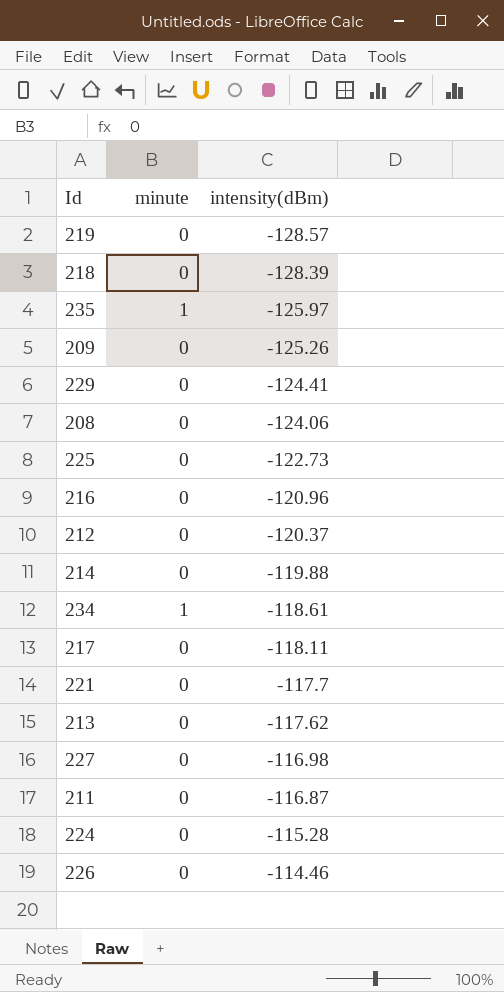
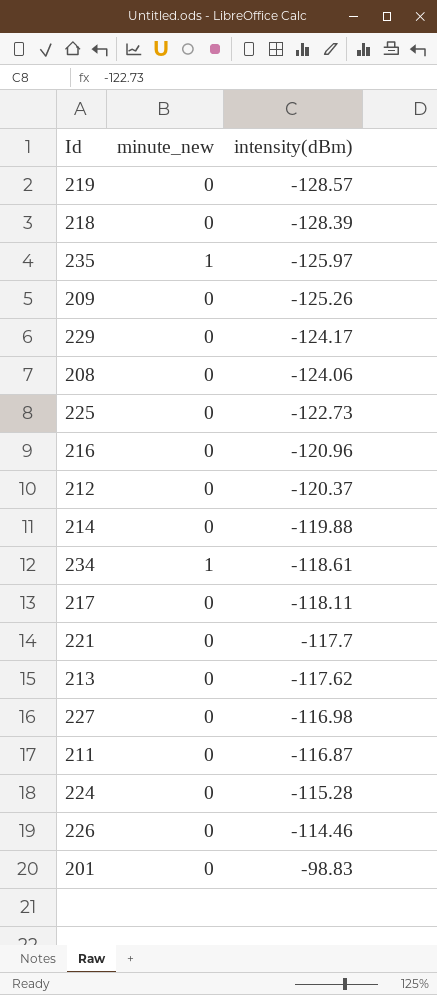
column name: minute -> minute_new
229 | intensity(dBm): -124.41 -> -124.17
row 201: none -> 0 | -98.83

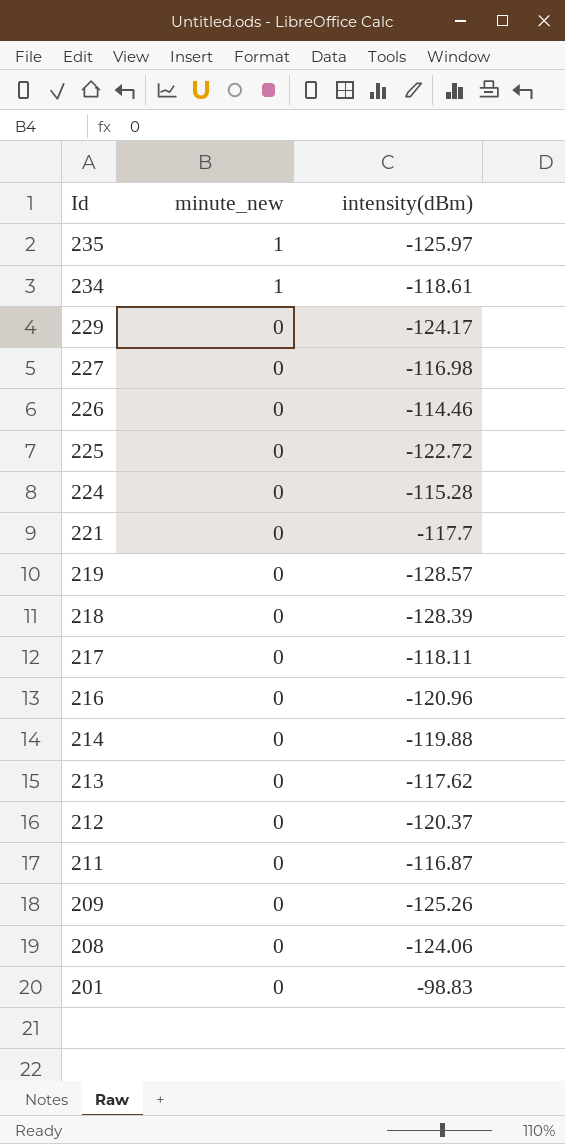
row order: intensity(dBm) ascending -> Id descending
225 | intensity(dBm): -122.73 -> -122.72

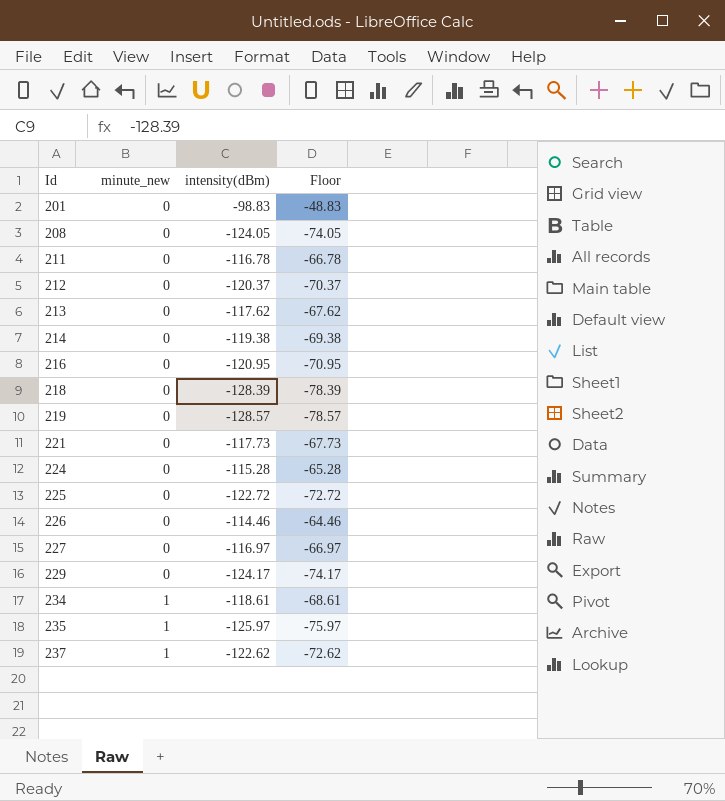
row order: Id descending -> Id ascending
column Floor | formula: none -> [intensity(dBm)] + 50
row 217: 0 | -118.11 -> none
row 209: 0 | -125.26 -> none
208 | intensity(dBm): -124.06 -> -124.05
211 | intensity(dBm): -116.87 -> -116.78
214 | intensity(dBm): -119.88 -> -119.38
216 | intensity(dBm): -120.96 -> -120.95
221 | intensity(dBm): -117.7 -> -117.73
227 | intensity(dBm): -116.98 -> -116.97
row 237: none -> 1 | -122.62 | -72.62

